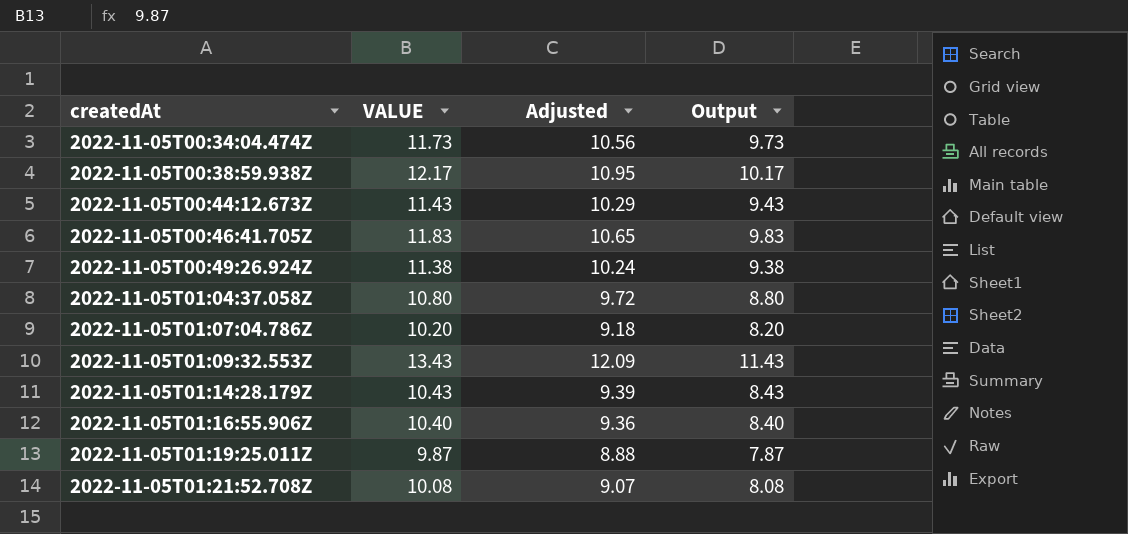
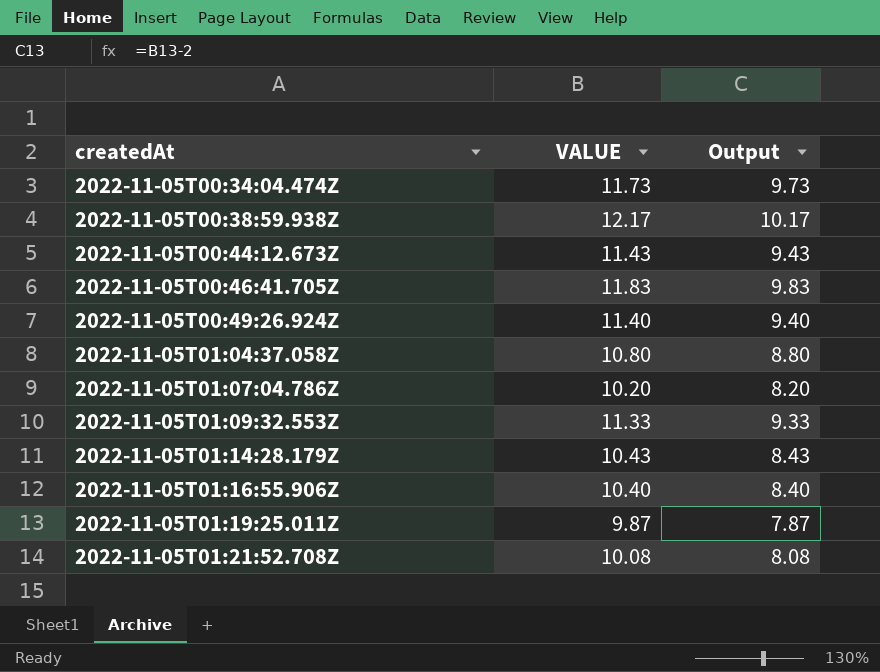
column Adjusted | formula: [VALUE] * 0.9 -> none
2022-11-05T00:49:26.924Z | VALUE: 11.38 -> 11.40
2022-11-05T00:49:26.924Z | Output: 9.38 -> 9.40
2022-11-05T01:09:32.553Z | VALUE: 13.43 -> 11.33
2022-11-05T01:09:32.553Z | Output: 11.43 -> 9.33

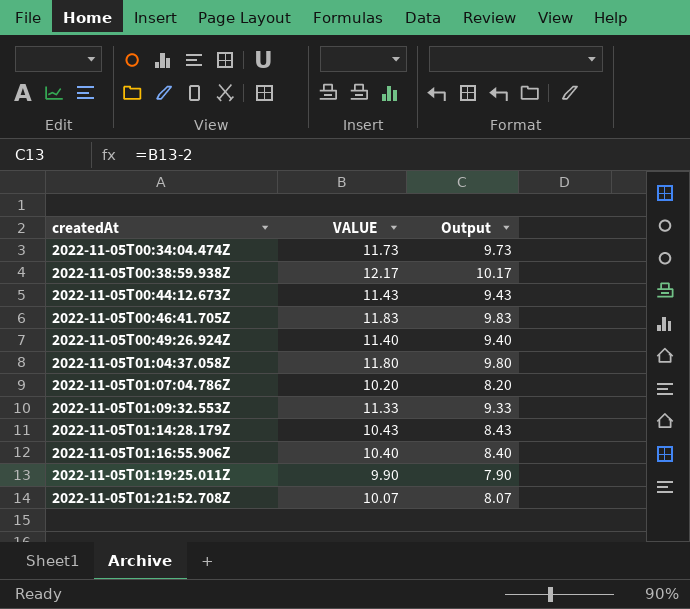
2022-11-05T01:04:37.058Z | VALUE: 10.80 -> 11.80
2022-11-05T01:04:37.058Z | Output: 8.80 -> 9.80
2022-11-05T01:19:25.011Z | VALUE: 9.87 -> 9.90
2022-11-05T01:19:25.011Z | Output: 7.87 -> 7.90
2022-11-05T01:21:52.708Z | VALUE: 10.08 -> 10.07
2022-11-05T01:21:52.708Z | Output: 8.08 -> 8.07

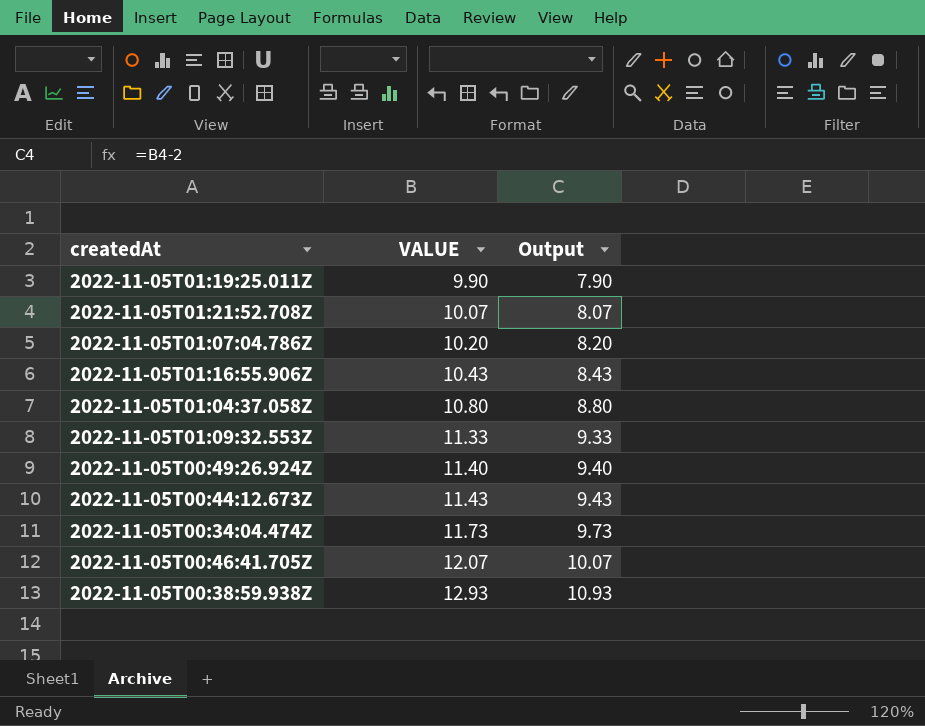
row order: createdAt ascending -> VALUE ascending
row 2022-11-05T01:14:28.179Z: 10.43 | 8.43 -> none
2022-11-05T01:16:55.906Z | VALUE: 10.40 -> 10.43
2022-11-05T01:16:55.906Z | Output: 8.40 -> 8.43
2022-11-05T01:04:37.058Z | VALUE: 11.80 -> 10.80
2022-11-05T01:04:37.058Z | Output: 9.80 -> 8.80
2022-11-05T00:46:41.705Z | VALUE: 11.83 -> 12.07
2022-11-05T00:46:41.705Z | Output: 9.83 -> 10.07
2022-11-05T00:38:59.938Z | VALUE: 12.17 -> 12.93
2022-11-05T00:38:59.938Z | Output: 10.17 -> 10.93

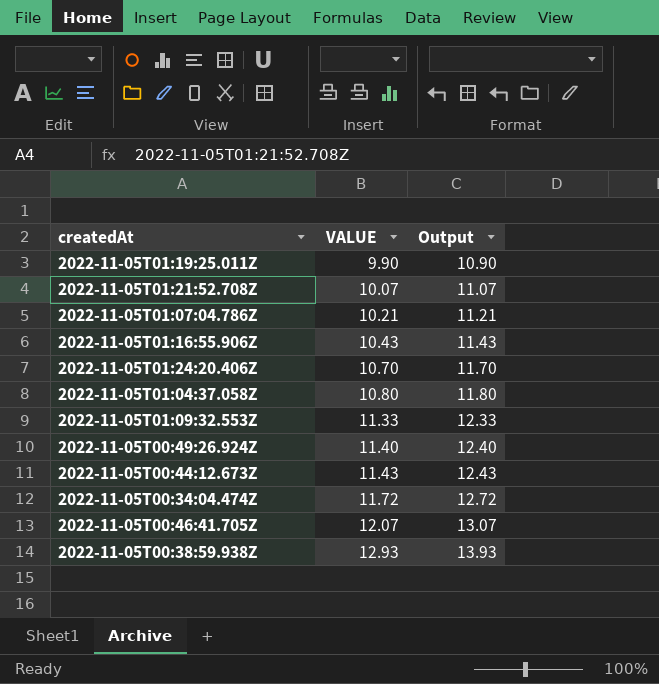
column Output | formula: [VALUE] - 2 -> [VALUE] + 1
2022-11-05T01:07:04.786Z | VALUE: 10.20 -> 10.21
row 2022-11-05T01:24:20.406Z: none -> 10.70 | 11.70
2022-11-05T00:34:04.474Z | VALUE: 11.73 -> 11.72

